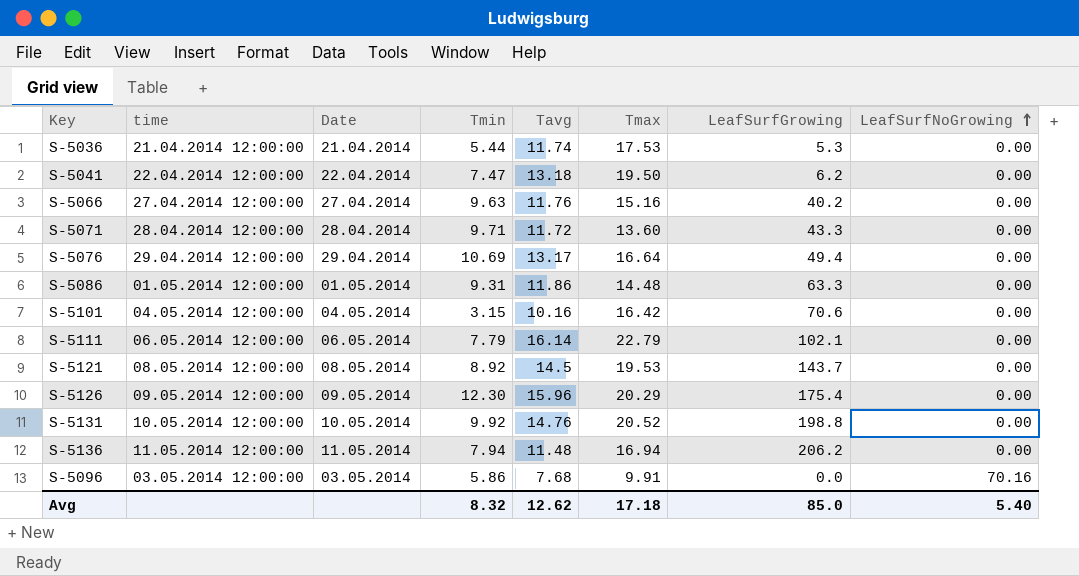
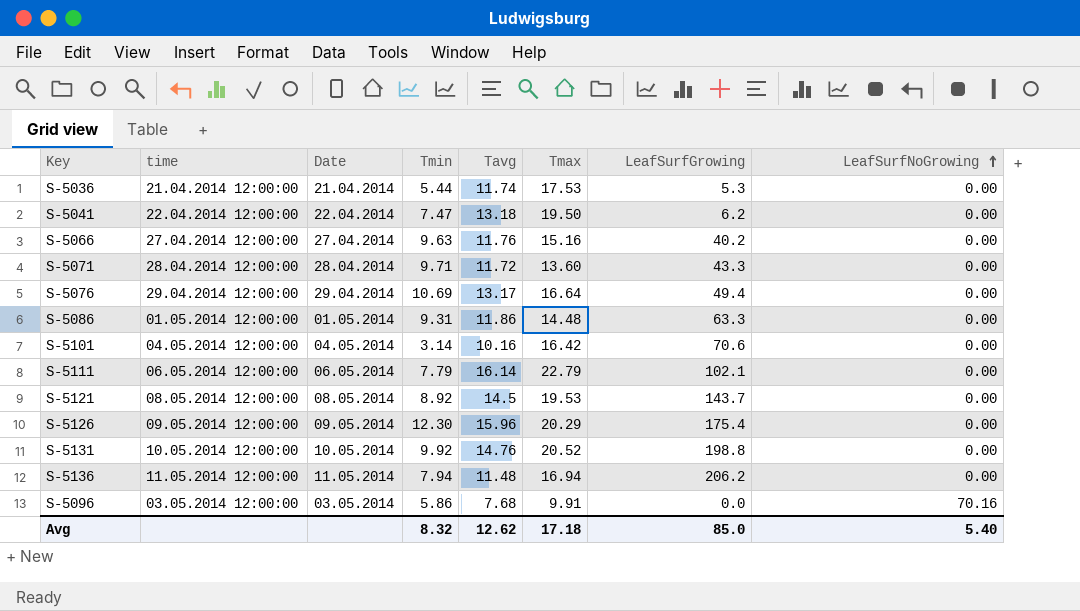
S-5101 | Tmin: 3.15 -> 3.14

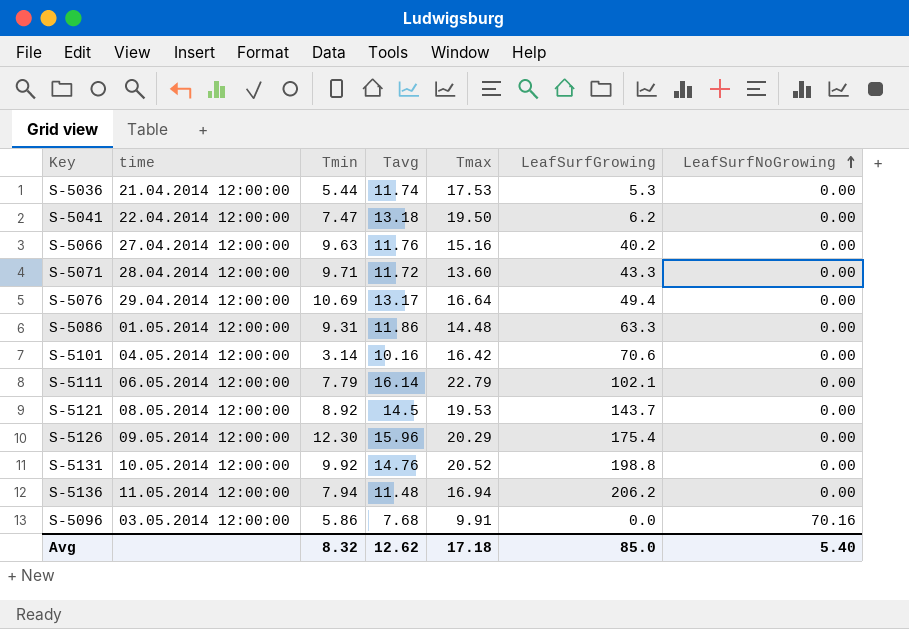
column Date | position: 3 -> none

